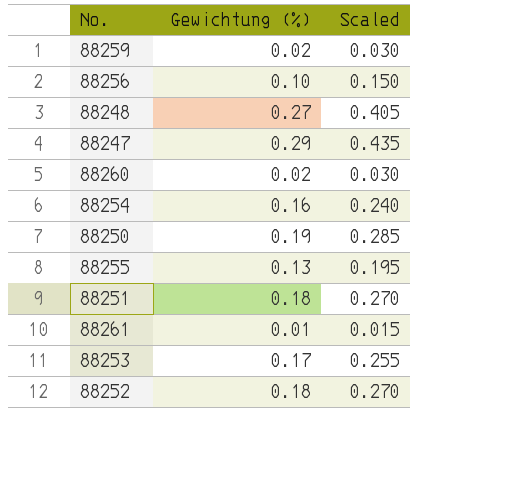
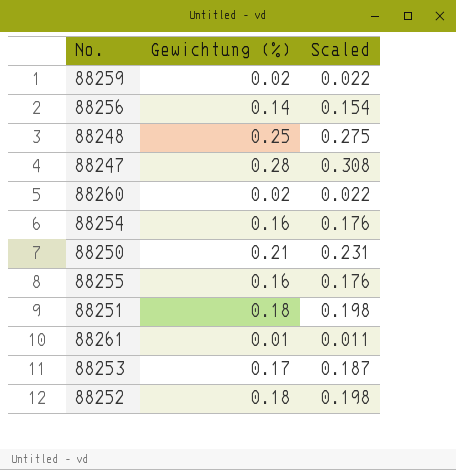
column Scaled | formula: [Gewichtung (%)] * 1.5 -> [Gewichtung (%)] * 1.1
88256 | Gewichtung (%): 0.10 -> 0.14
88248 | Gewichtung (%): 0.27 -> 0.25
88247 | Gewichtung (%): 0.29 -> 0.28
88250 | Gewichtung (%): 0.19 -> 0.21
88255 | Gewichtung (%): 0.13 -> 0.16

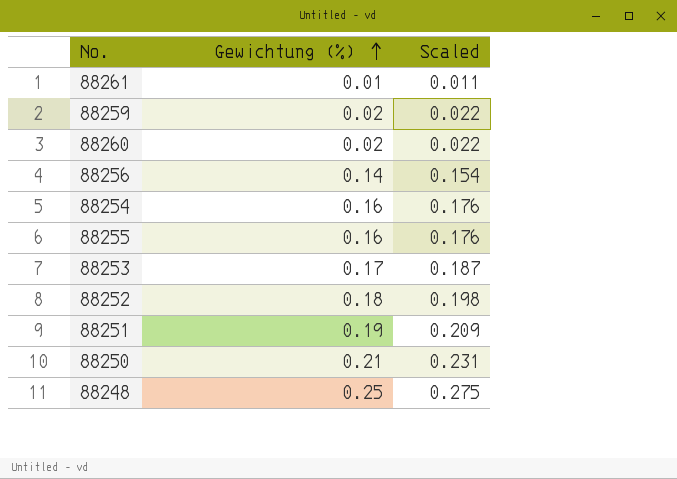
row order: none -> Gewichtung (%) ascending
row 88247: 0.28 | 0.308 -> none
88251 | Gewichtung (%): 0.18 -> 0.19
88251 | Scaled: 0.198 -> 0.209

